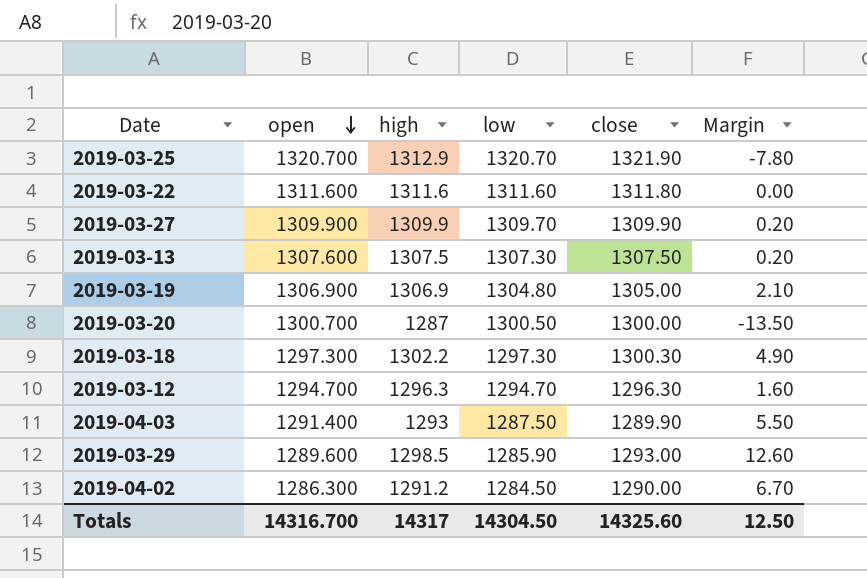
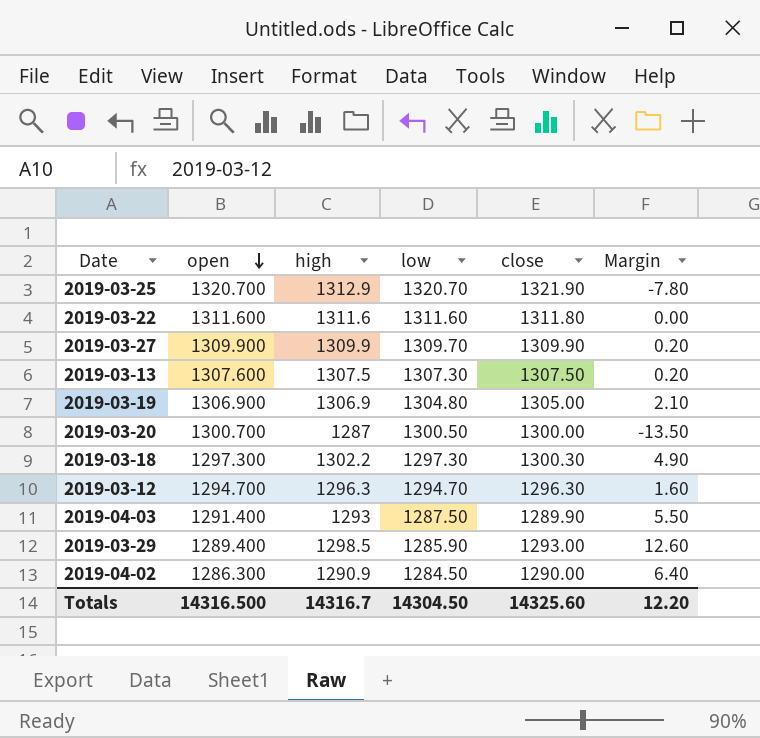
2019-03-29 | open: 1289.600 -> 1289.400
2019-04-02 | high: 1291.2 -> 1290.9
2019-04-02 | Margin: 6.70 -> 6.40
Totals | open: 14316.700 -> 14316.500
Totals | high: 14317 -> 14316.7
Totals | Margin: 12.50 -> 12.20

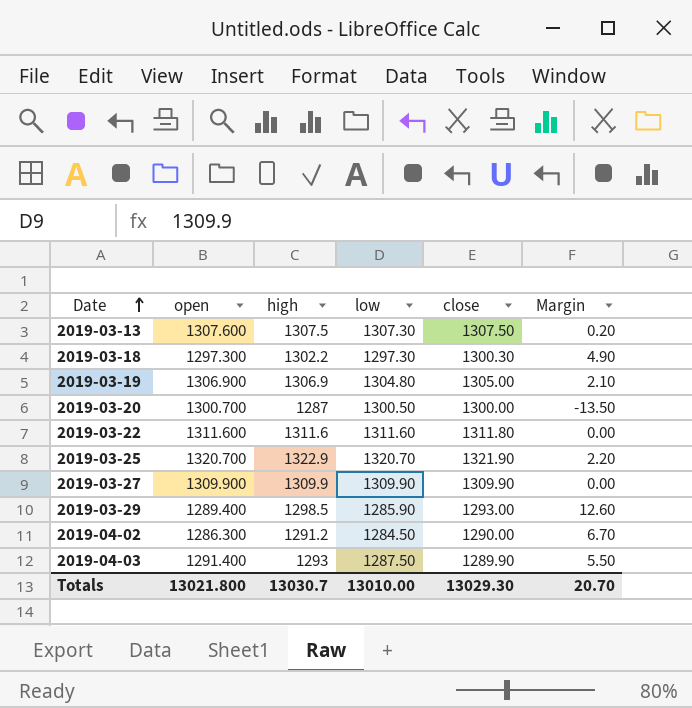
row order: open descending -> Date ascending
row 2019-03-12: 1294.700 | 1296.3 | 1294.70 | 1296.30 | 1.60 -> none
2019-03-25 | high: 1312.9 -> 1322.9
2019-03-25 | Margin: -7.80 -> 2.20
2019-03-27 | low: 1309.70 -> 1309.90
2019-03-27 | Margin: 0.20 -> 0.00
2019-04-02 | high: 1290.9 -> 1291.2
2019-04-02 | Margin: 6.40 -> 6.70
Totals | open: 14316.500 -> 13021.800
Totals | high: 14316.7 -> 13030.7
Totals | low: 14304.50 -> 13010.00
Totals | close: 14325.60 -> 13029.30
Totals | Margin: 12.20 -> 20.70

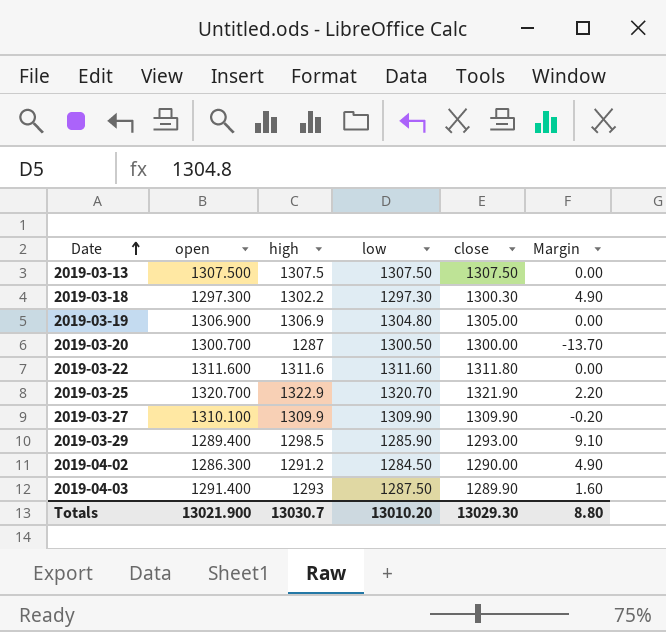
column Margin | formula: [high] - [low] -> [high] - [open]
2019-03-13 | open: 1307.600 -> 1307.500
2019-03-13 | low: 1307.30 -> 1307.50
2019-03-27 | open: 1309.900 -> 1310.100
Totals | open: 13021.800 -> 13021.900
Totals | low: 13010.00 -> 13010.20
Totals | Margin: 20.70 -> 8.80

